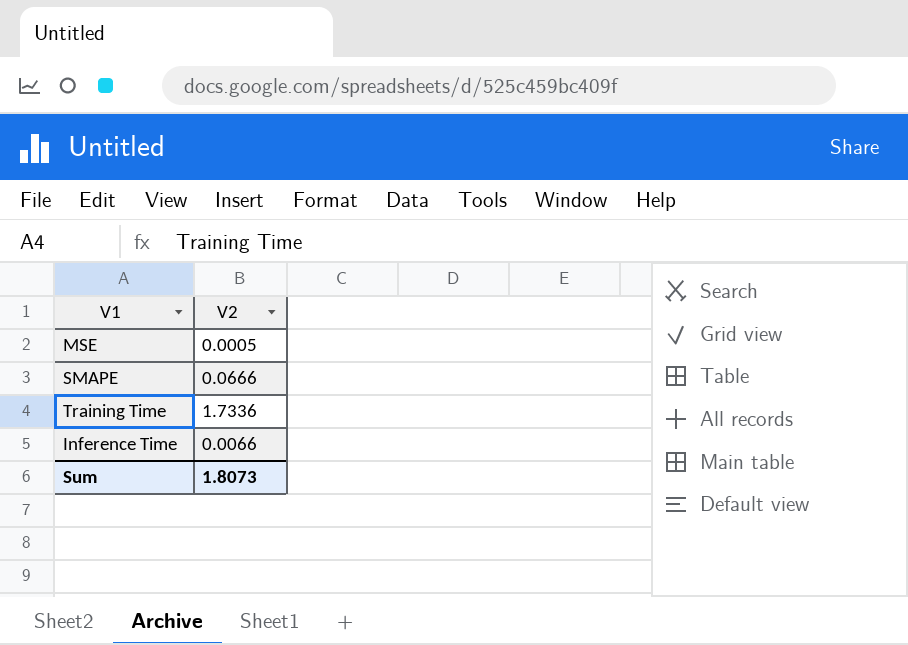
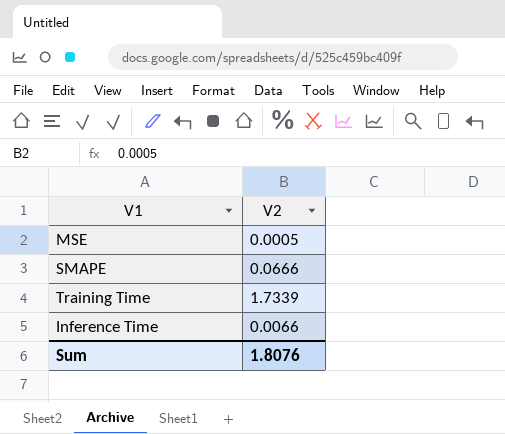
Training Time | V2: 1.7336 -> 1.7339
Sum | V2: 1.8073 -> 1.8076

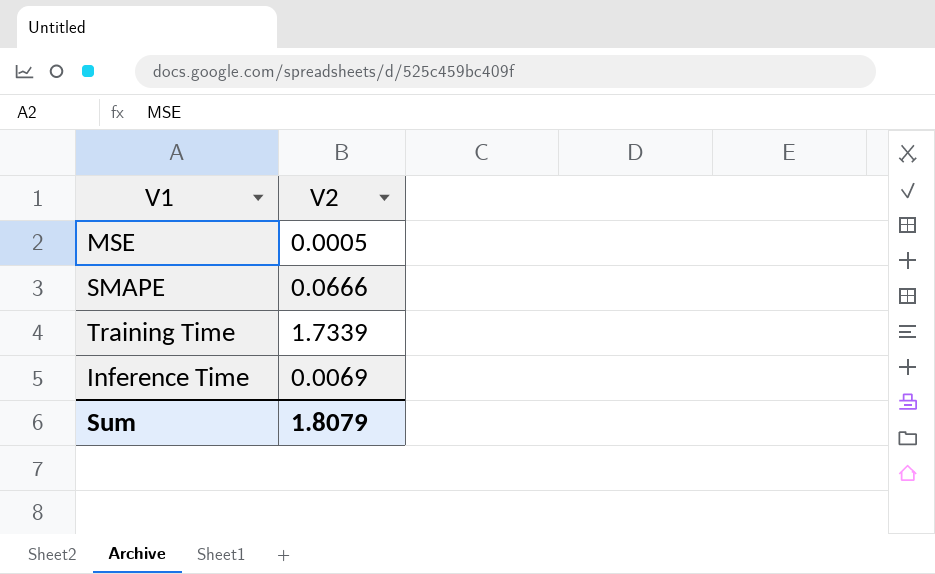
Inference Time | V2: 0.0066 -> 0.0069
Sum | V2: 1.8076 -> 1.8079

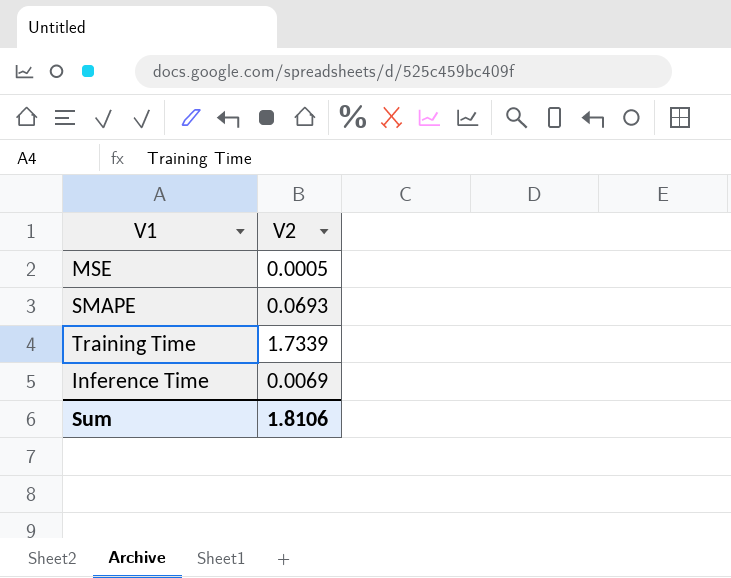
SMAPE | V2: 0.0666 -> 0.0693
Sum | V2: 1.8079 -> 1.8106

